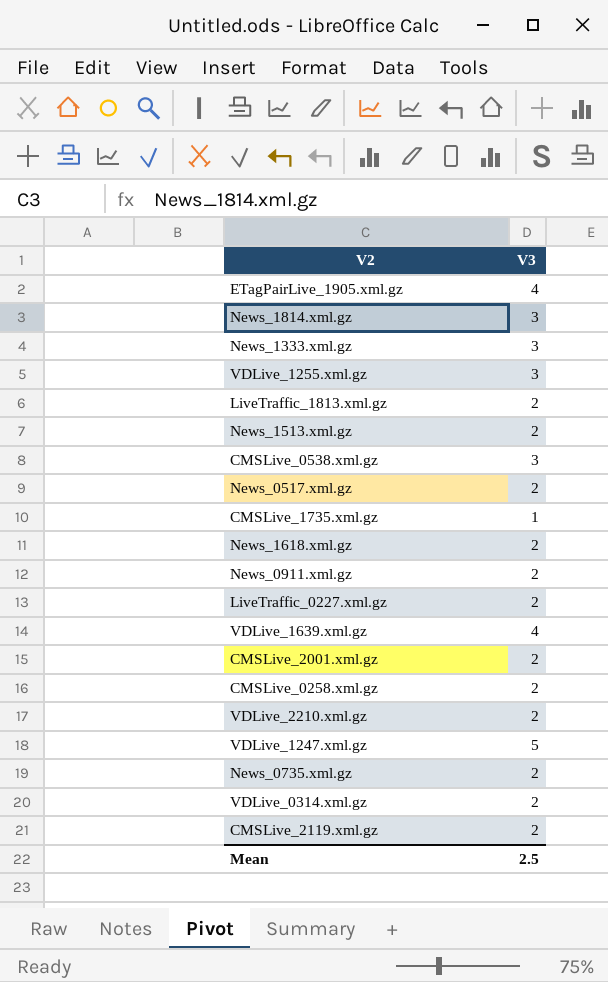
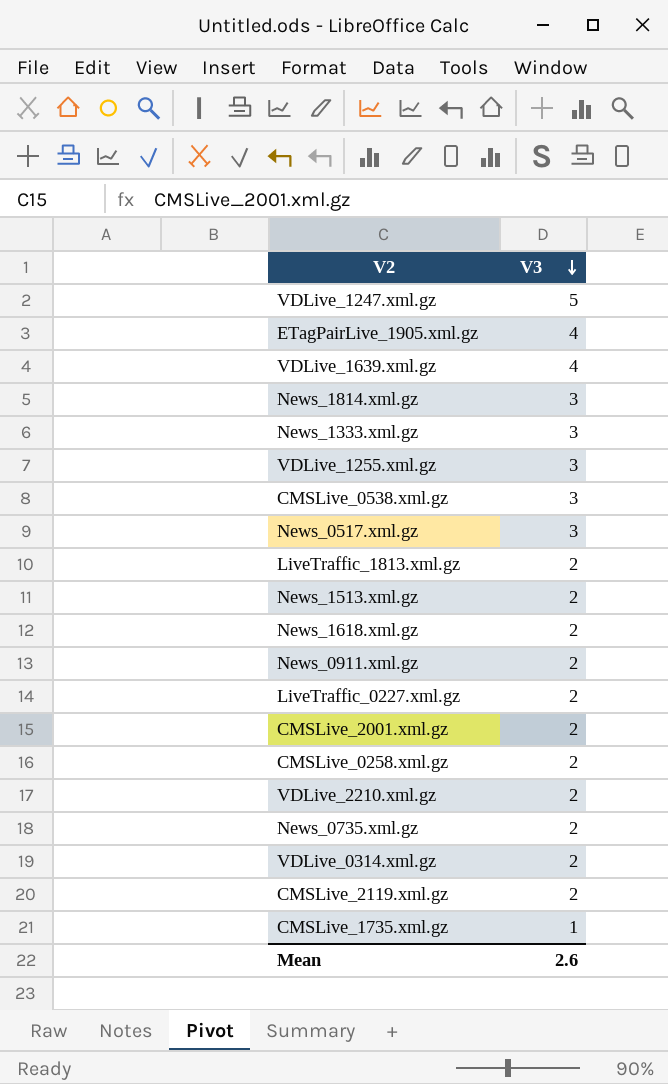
row order: none -> V3 descending
News_0517.xml.gz | V3: 2 -> 3
Mean | V3: 2.5 -> 2.6

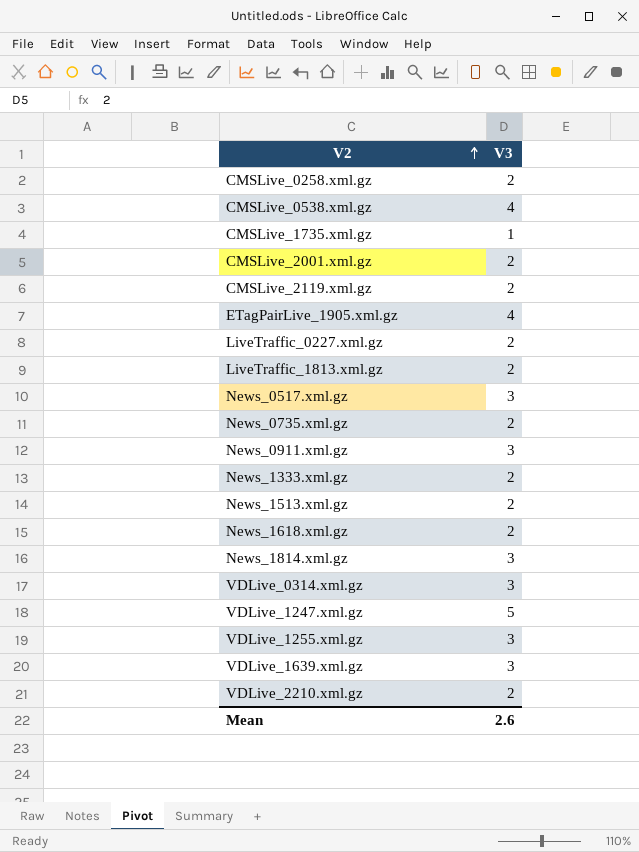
row order: V3 descending -> V2 ascending
CMSLive_0538.xml.gz | V3: 3 -> 4
News_0911.xml.gz | V3: 2 -> 3
News_1333.xml.gz | V3: 3 -> 2
VDLive_0314.xml.gz | V3: 2 -> 3
VDLive_1639.xml.gz | V3: 4 -> 3

